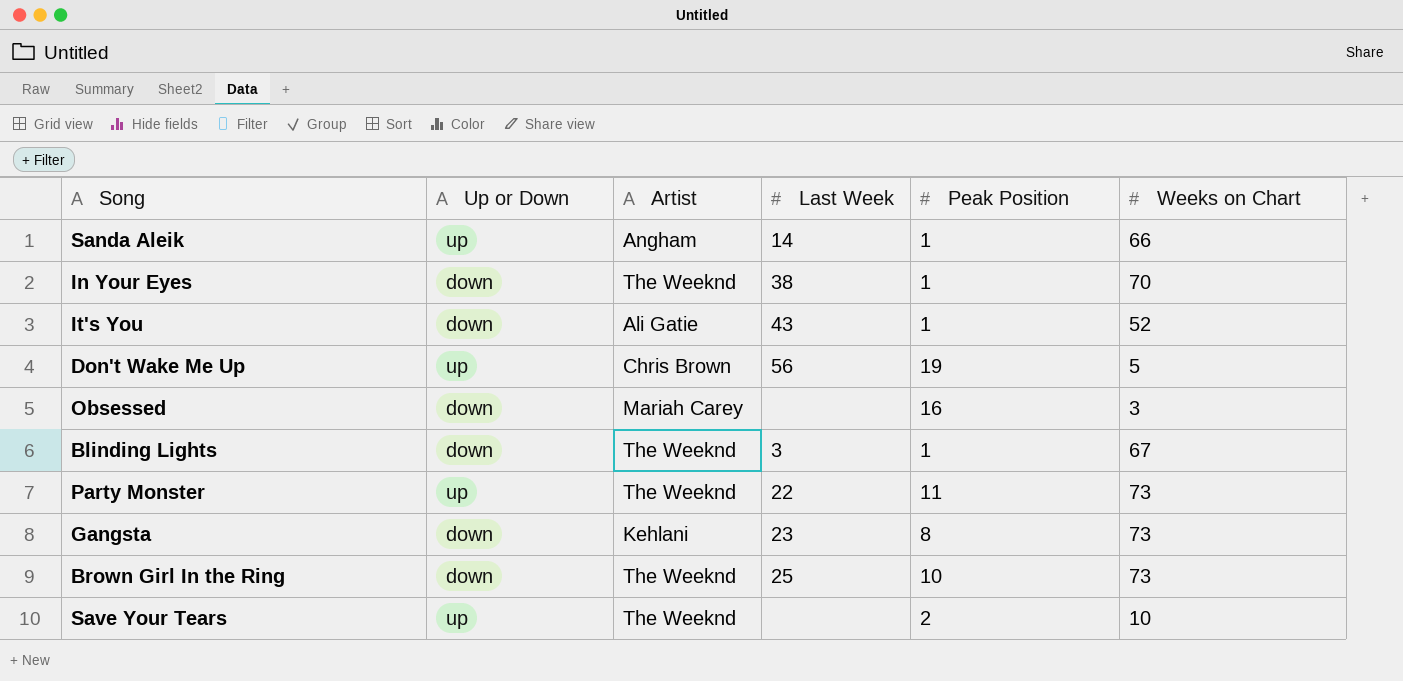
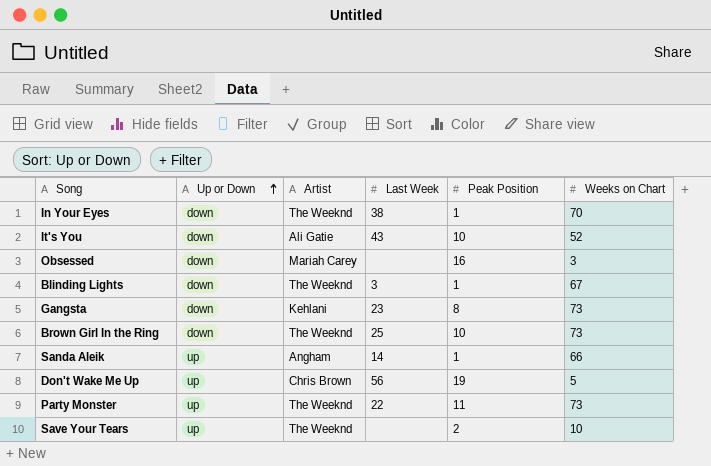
row order: none -> Up or Down ascending
It's You | Peak Position: 1 -> 10

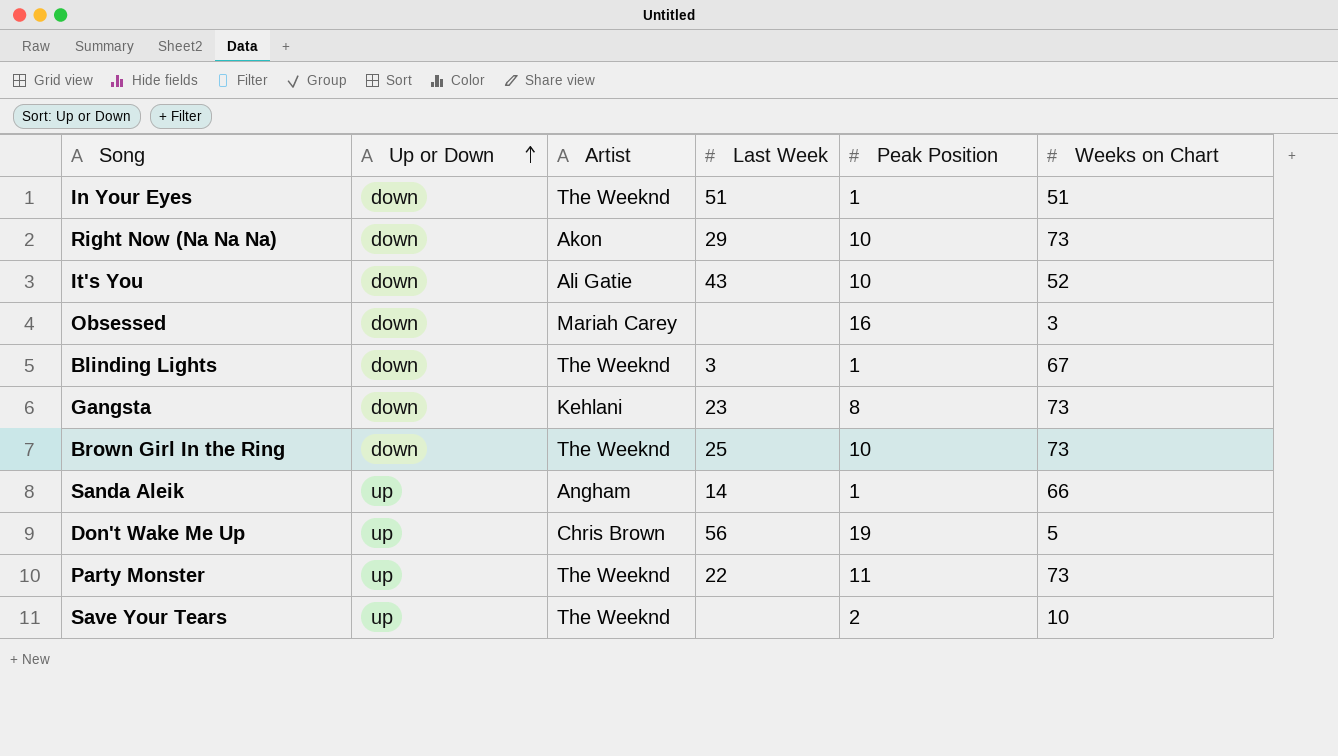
In Your Eyes | Last Week: 38 -> 51
In Your Eyes | Weeks on Chart: 70 -> 51
row Right Now (Na Na Na): none -> down | Akon | 29 | 10 | 73

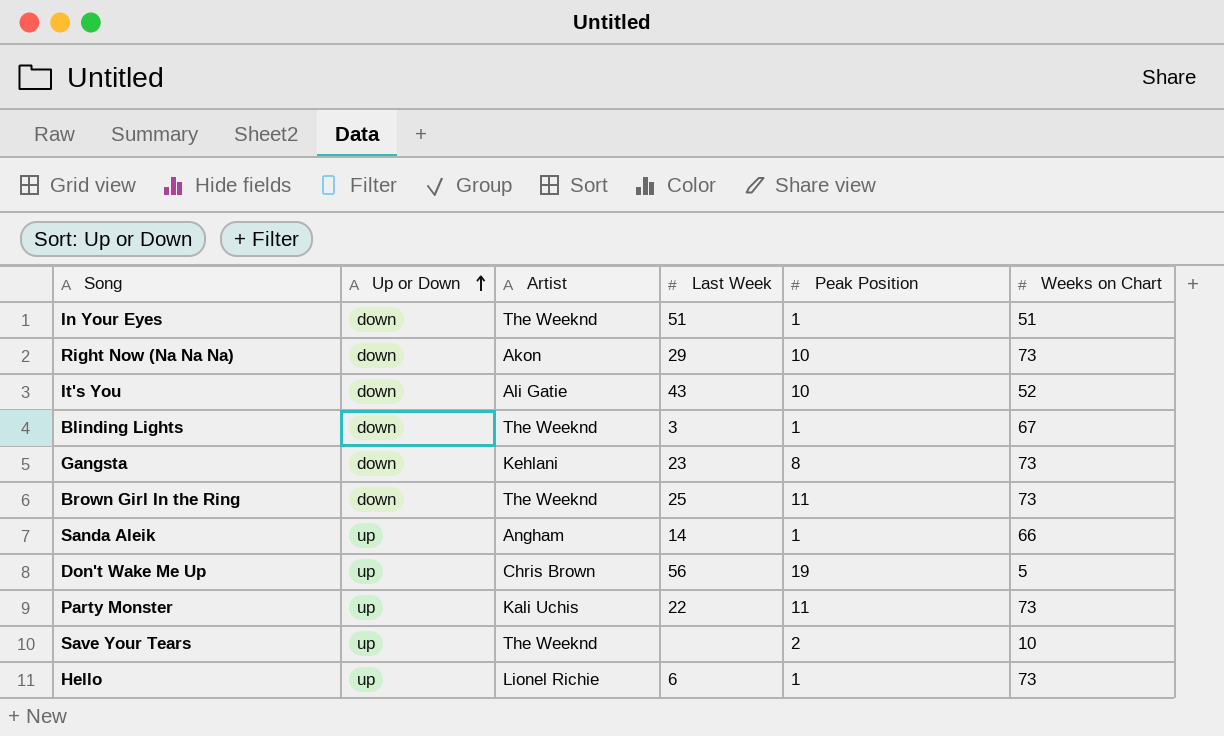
row Obsessed: down | Mariah Carey | none | 16 | 3 -> none
Brown Girl In the Ring | Peak Position: 10 -> 11
Party Monster | Artist: The Weeknd -> Kali Uchis
row Hello: none -> up | Lionel Richie | 6 | 1 | 73

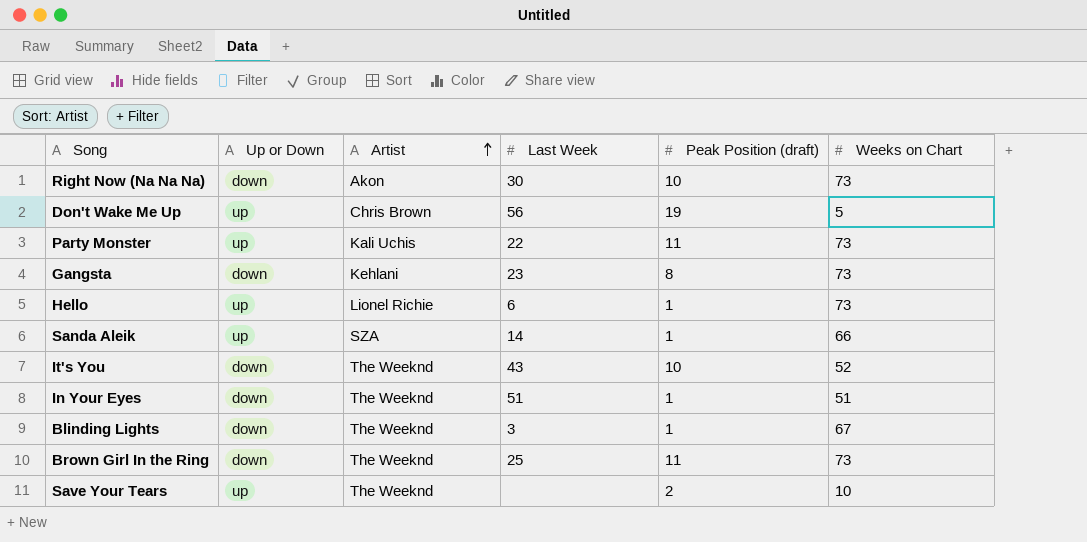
row order: Up or Down ascending -> Artist ascending
column name: Peak Position -> Peak Position (draft)
Right Now (Na Na Na) | Last Week: 29 -> 30
Sanda Aleik | Artist: Angham -> SZA
It's You | Artist: Ali Gatie -> The Weeknd

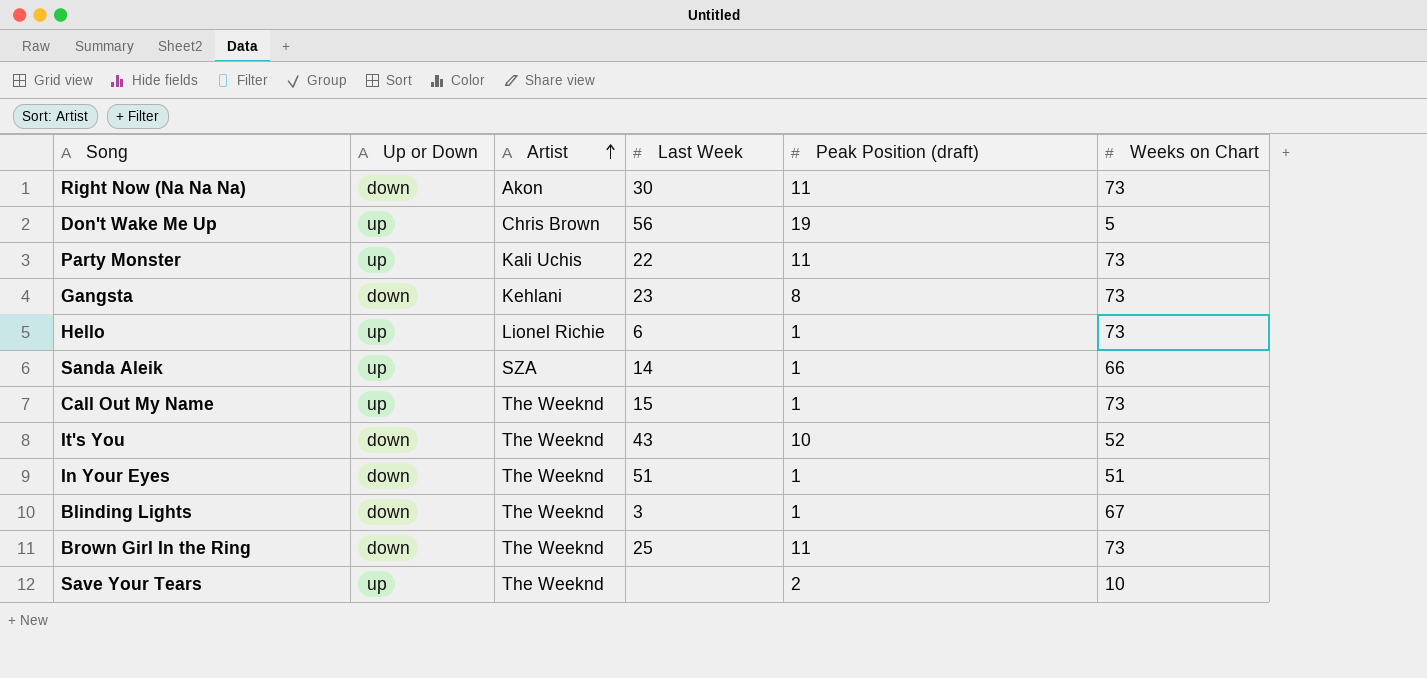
Right Now (Na Na Na) | Peak Position (draft): 10 -> 11
row Call Out My Name: none -> up | The Weeknd | 15 | 1 | 73

